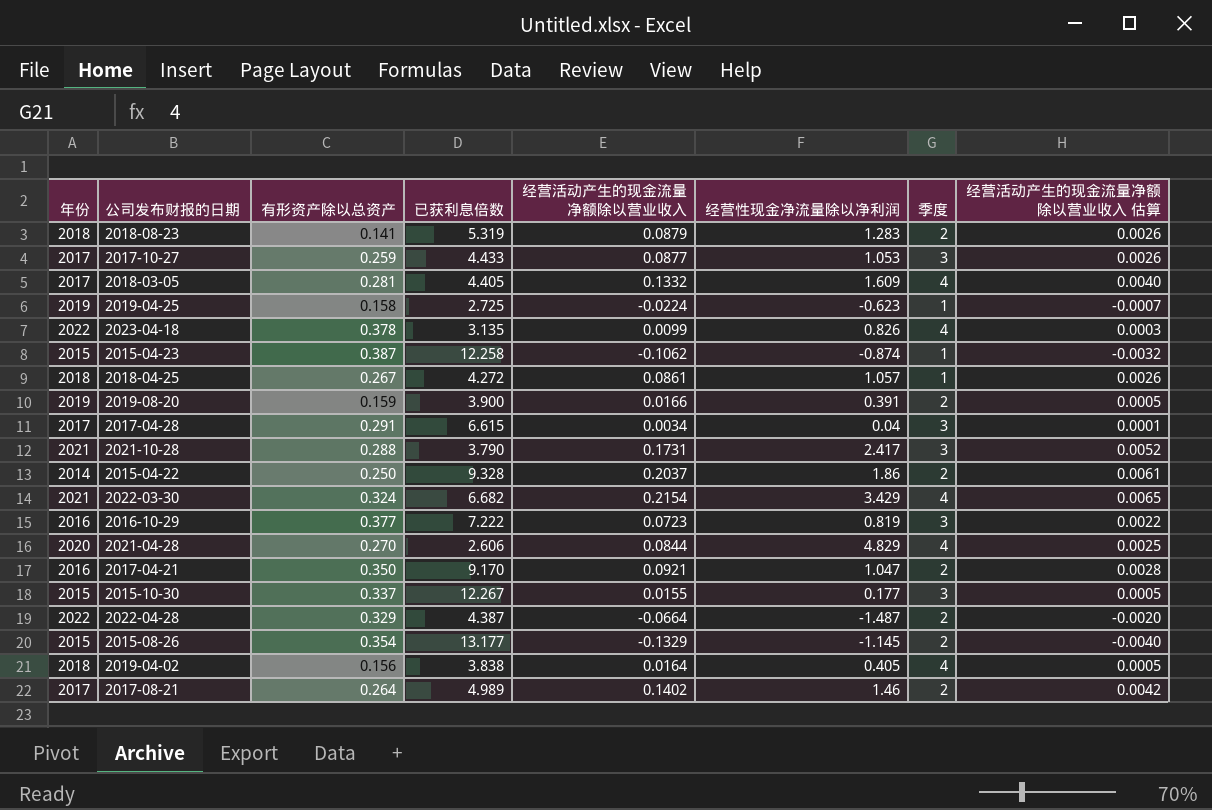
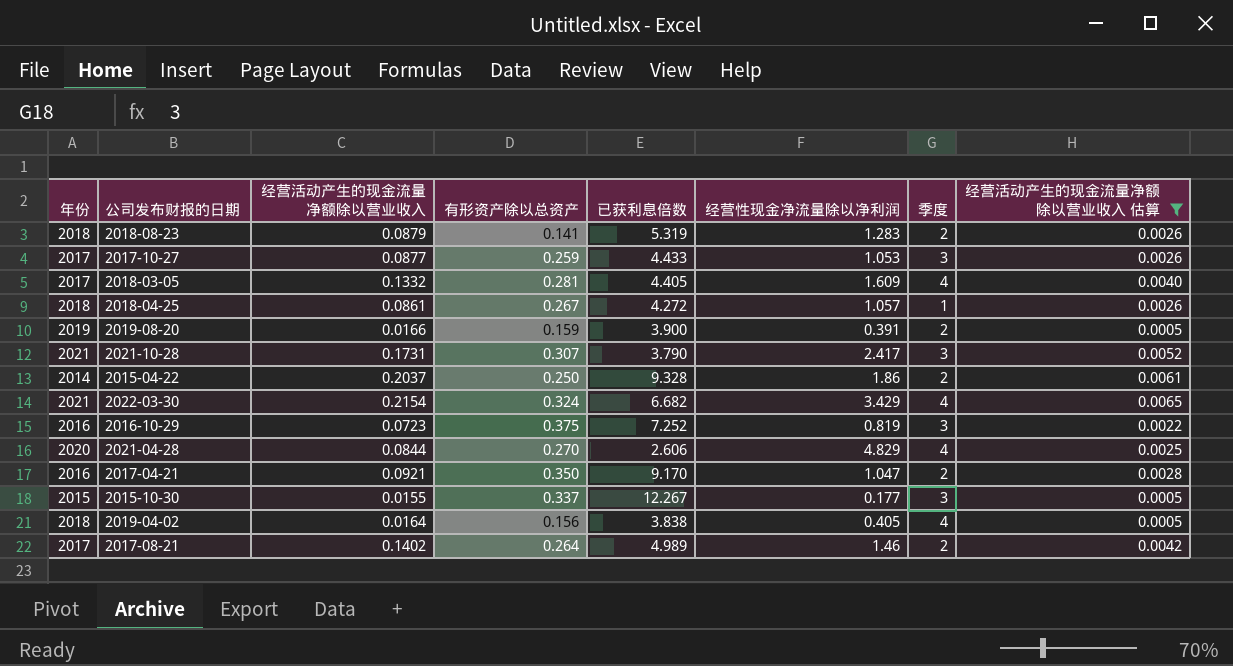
filter: none -> 经营活动产生的现金流量净额除以营业收入 估算 >= 0.0005
column 经营活动产生的现金流量净额除以营业收入 | position: 5 -> 3
2021-10-28 | 有形资产除以总资产: 0.288 -> 0.307
2016-10-29 | 有形资产除以总资产: 0.377 -> 0.375
2016-10-29 | 已获利息倍数: 7.222 -> 7.252

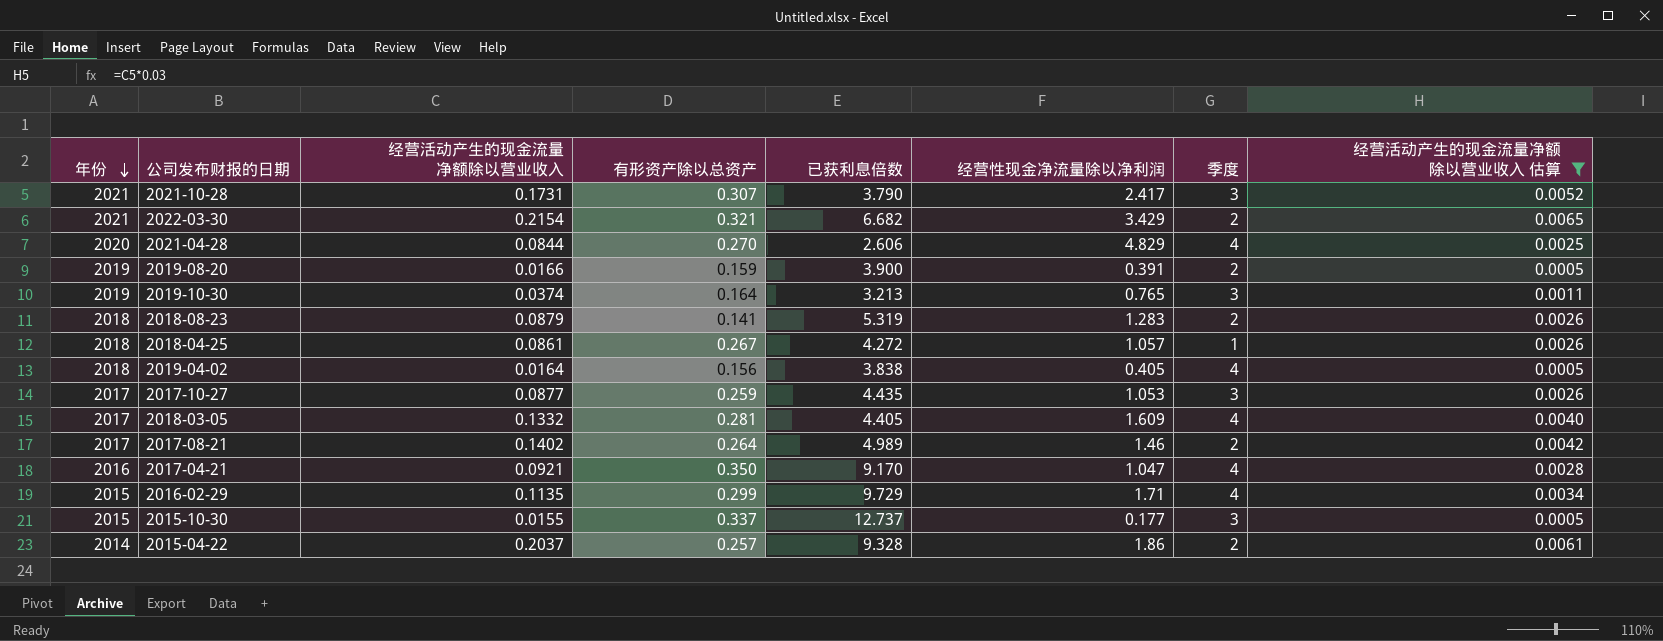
row order: none -> 年份 descending
row 2016-10-29: 2016 | 0.0723 | 0.375 | 7.252 | 0.819 | 3 | 0.0022 -> none
2022-03-30 | 有形资产除以总资产: 0.324 -> 0.321
2022-03-30 | 季度: 4 -> 2
row 2019-10-30: none -> 2019 | 0.0374 | 0.164 | 3.213 | 0.765 | 3 | 0.0011
2017-10-27 | 已获利息倍数: 4.433 -> 4.435
2017-04-21 | 季度: 2 -> 4
row 2016-02-29: none -> 2015 | 0.1135 | 0.299 | 9.729 | 1.71 | 4 | 0.0034
2015-10-30 | 已获利息倍数: 12.267 -> 12.737
2015-04-22 | 有形资产除以总资产: 0.250 -> 0.257

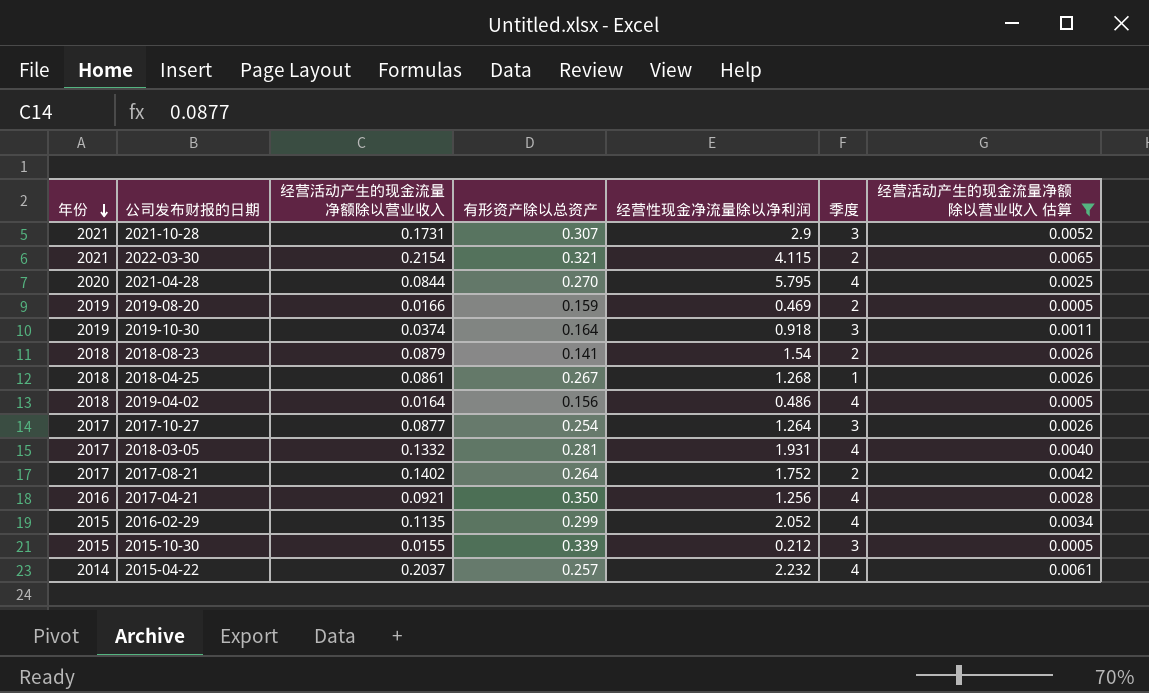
column 已获利息倍数 | position: 5 -> none
2021-10-28 | 经营性现金净流量除以净利润: 2.417 -> 2.9
2022-03-30 | 经营性现金净流量除以净利润: 3.429 -> 4.115
2021-04-28 | 经营性现金净流量除以净利润: 4.829 -> 5.795
2019-08-20 | 经营性现金净流量除以净利润: 0.391 -> 0.469
2019-10-30 | 经营性现金净流量除以净利润: 0.765 -> 0.918
2018-08-23 | 经营性现金净流量除以净利润: 1.283 -> 1.54
2018-04-25 | 经营性现金净流量除以净利润: 1.057 -> 1.268
2019-04-02 | 经营性现金净流量除以净利润: 0.405 -> 0.486
2017-10-27 | 有形资产除以总资产: 0.259 -> 0.254
2017-10-27 | 经营性现金净流量除以净利润: 1.053 -> 1.264
2018-03-05 | 经营性现金净流量除以净利润: 1.609 -> 1.931
2017-08-21 | 经营性现金净流量除以净利润: 1.46 -> 1.752
2017-04-21 | 经营性现金净流量除以净利润: 1.047 -> 1.256
2016-02-29 | 经营性现金净流量除以净利润: 1.71 -> 2.052
2015-10-30 | 有形资产除以总资产: 0.337 -> 0.339
2015-10-30 | 经营性现金净流量除以净利润: 0.177 -> 0.212
2015-04-22 | 经营性现金净流量除以净利润: 1.86 -> 2.232
2015-04-22 | 季度: 2 -> 4

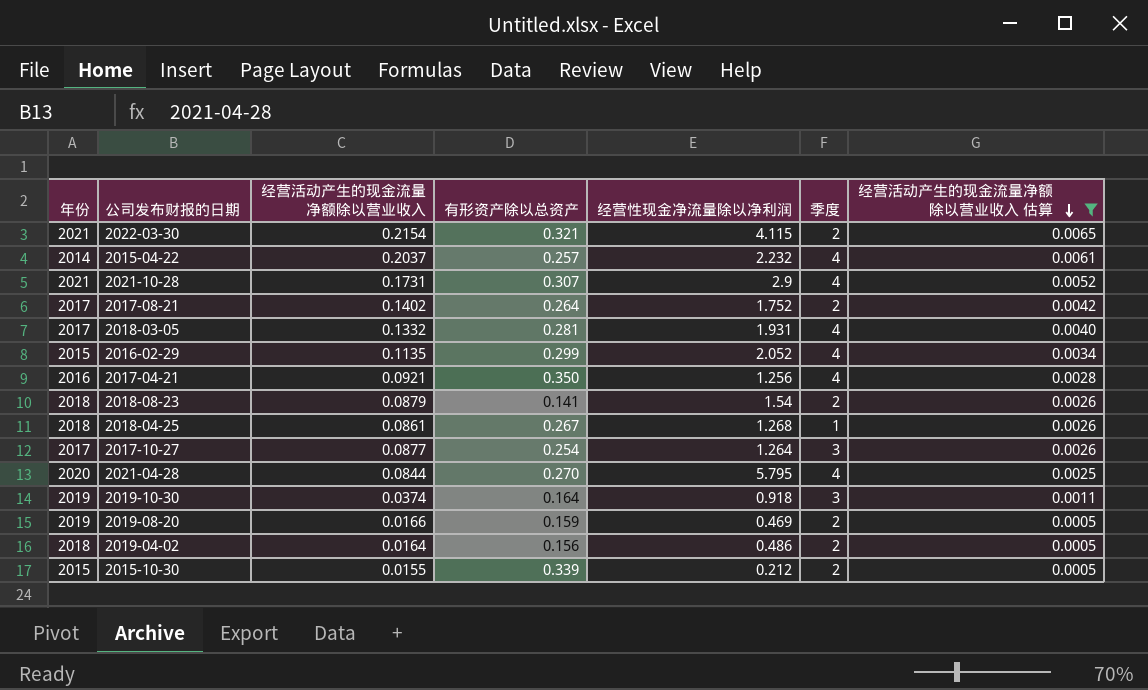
row order: 年份 descending -> 经营活动产生的现金流量净额除以营业收入 估算 descending
2021-10-28 | 季度: 3 -> 4
2019-04-02 | 季度: 4 -> 2
2015-10-30 | 季度: 3 -> 2

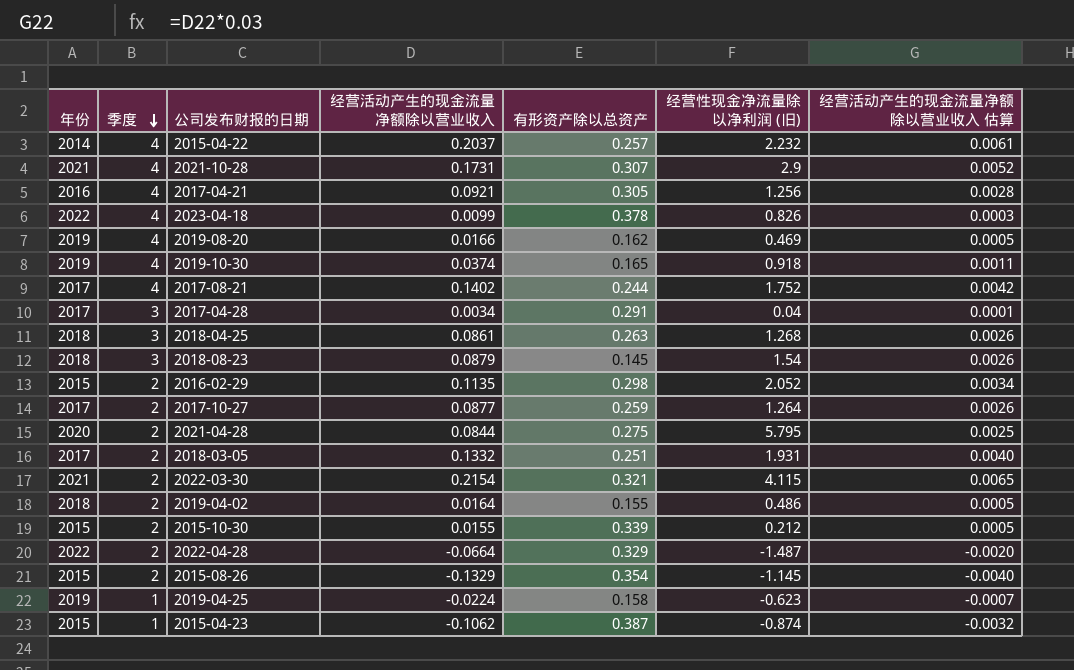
filter: 经营活动产生的现金流量净额除以营业收入 估算 >= 0.0005 -> none
row order: 经营活动产生的现金流量净额除以营业收入 估算 descending -> 季度 descending
column 季度 | position: 6 -> 2
column name: 经营性现金净流量除以净利润 -> 经营性现金净流量除以净利润 (旧)
2017-04-21 | 有形资产除以总资产: 0.350 -> 0.305
2019-08-20 | 季度: 2 -> 4
2019-08-20 | 有形资产除以总资产: 0.159 -> 0.162
2019-10-30 | 季度: 3 -> 4
2019-10-30 | 有形资产除以总资产: 0.164 -> 0.165
2017-08-21 | 季度: 2 -> 4
2017-08-21 | 有形资产除以总资产: 0.264 -> 0.244
2018-04-25 | 季度: 1 -> 3
2018-04-25 | 有形资产除以总资产: 0.267 -> 0.263
2018-08-23 | 季度: 2 -> 3
2018-08-23 | 有形资产除以总资产: 0.141 -> 0.145
2016-02-29 | 季度: 4 -> 2
2016-02-29 | 有形资产除以总资产: 0.299 -> 0.298
2017-10-27 | 季度: 3 -> 2
2017-10-27 | 有形资产除以总资产: 0.254 -> 0.259
2021-04-28 | 季度: 4 -> 2
2021-04-28 | 有形资产除以总资产: 0.270 -> 0.275
2018-03-05 | 季度: 4 -> 2
2018-03-05 | 有形资产除以总资产: 0.281 -> 0.251
2019-04-02 | 有形资产除以总资产: 0.156 -> 0.155

